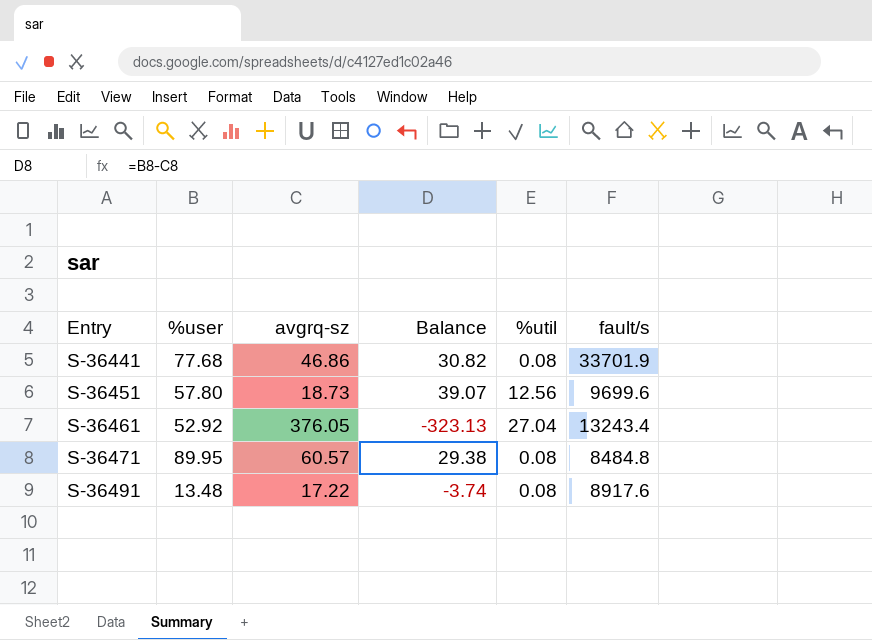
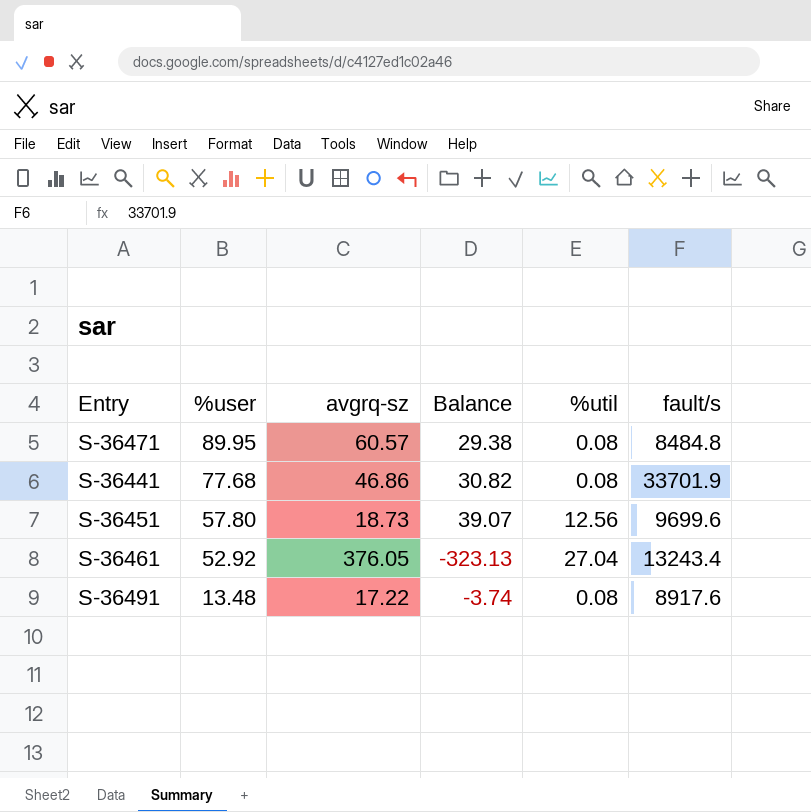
row order: Entry ascending -> %user descending

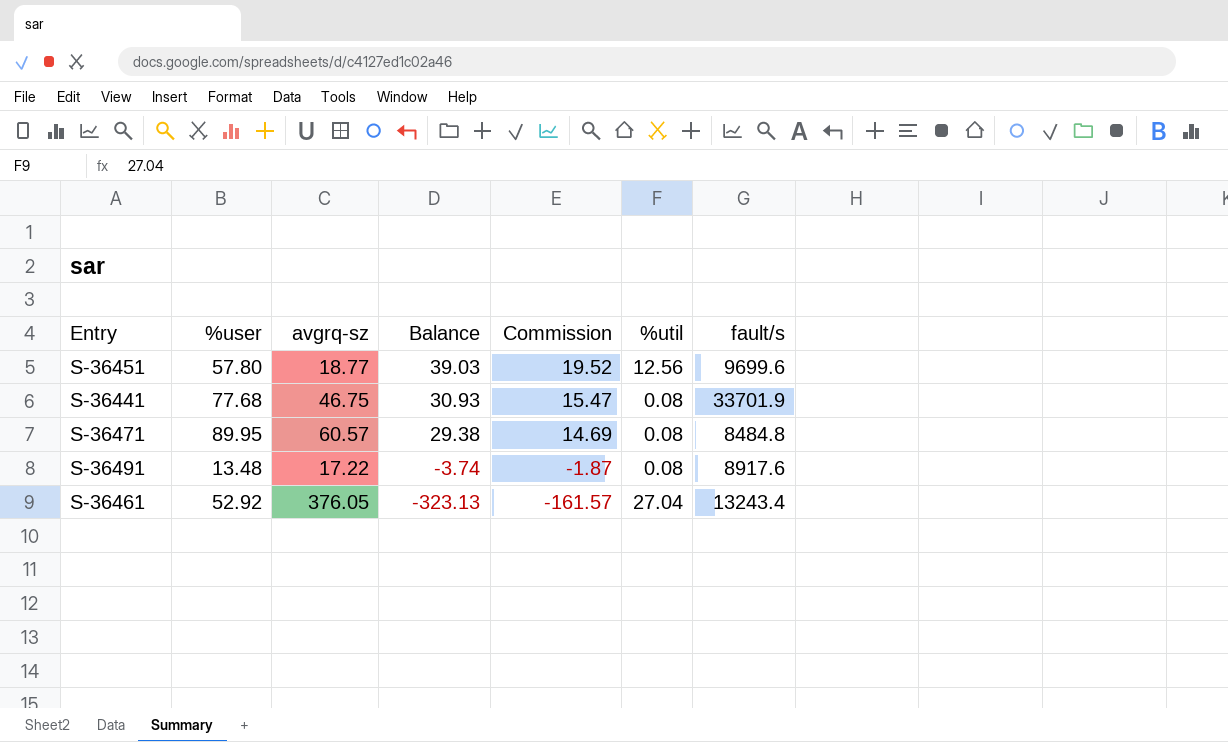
row order: %user descending -> Balance descending
column Commission | formula: none -> [Balance] * 0.5
S-36451 | avgrq-sz: 18.73 -> 18.77
S-36451 | Balance: 39.07 -> 39.03
S-36441 | avgrq-sz: 46.86 -> 46.75
S-36441 | Balance: 30.82 -> 30.93

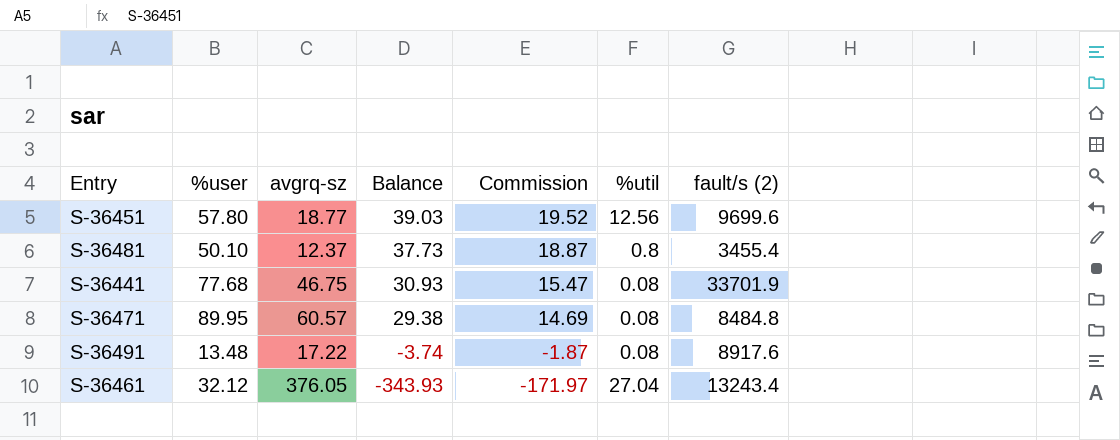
column name: fault/s -> fault/s (2)
row S-36481: none -> 50.10 | 12.37 | 37.73 | 18.87 | 0.8 | 3455.4
S-36461 | %user: 52.92 -> 32.12
S-36461 | Balance: -323.13 -> -343.93
S-36461 | Commission: -161.57 -> -171.97

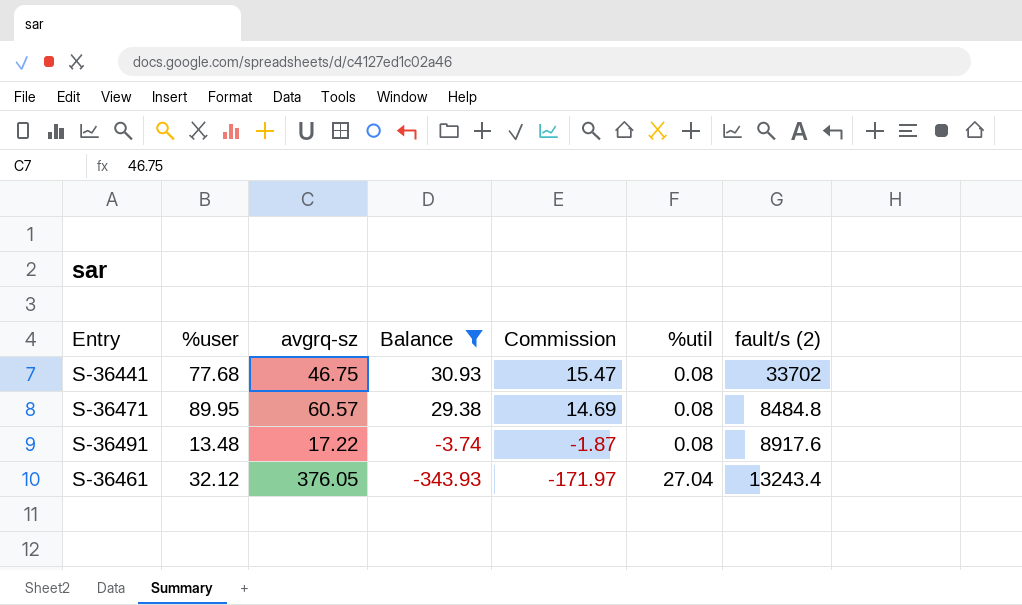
filter: none -> Balance <= 30.93
S-36441 | fault/s (2): 33701.9 -> 33702

